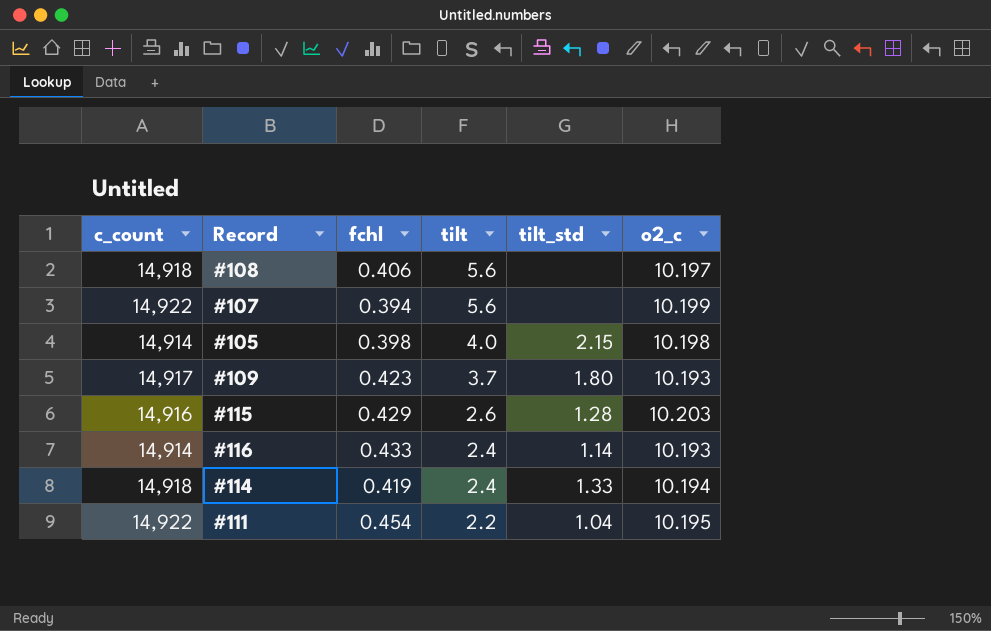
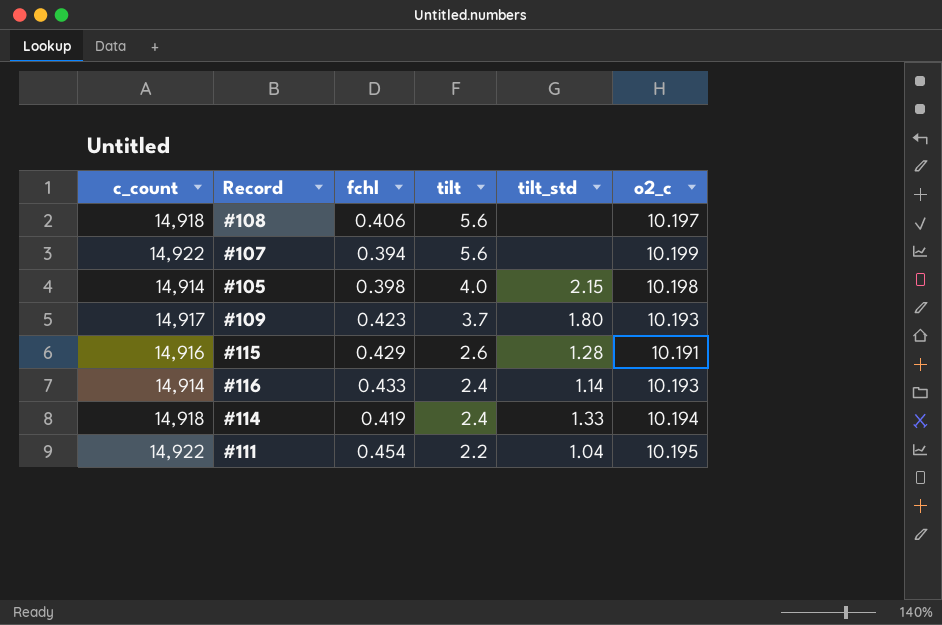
#115 | o2_c: 10.203 -> 10.191

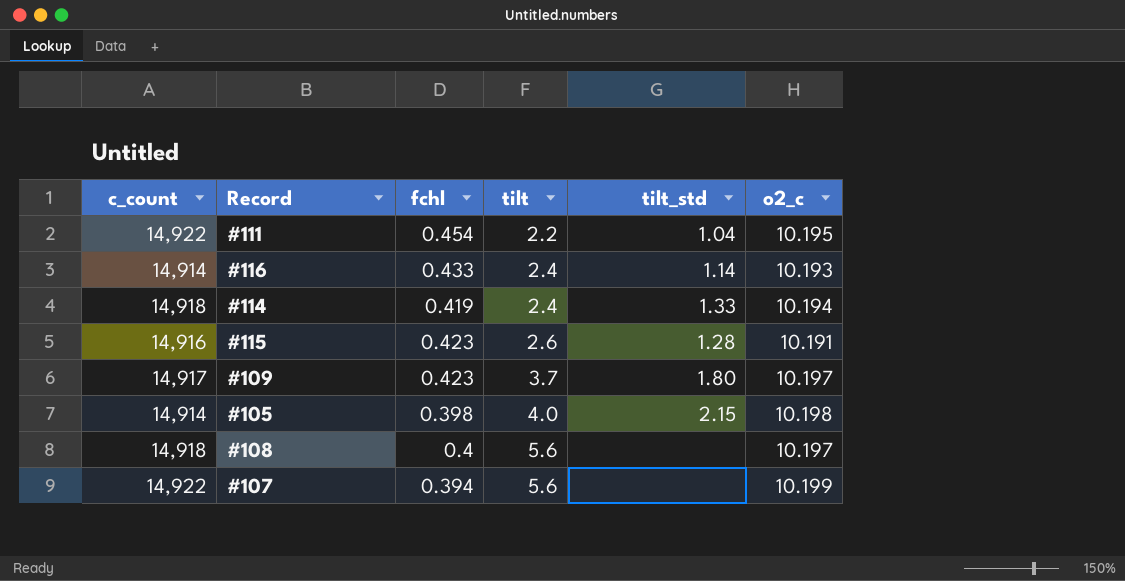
row order: tilt descending -> tilt ascending
#115 | fchl: 0.429 -> 0.423
#109 | o2_c: 10.193 -> 10.197
#108 | fchl: 0.406 -> 0.4

